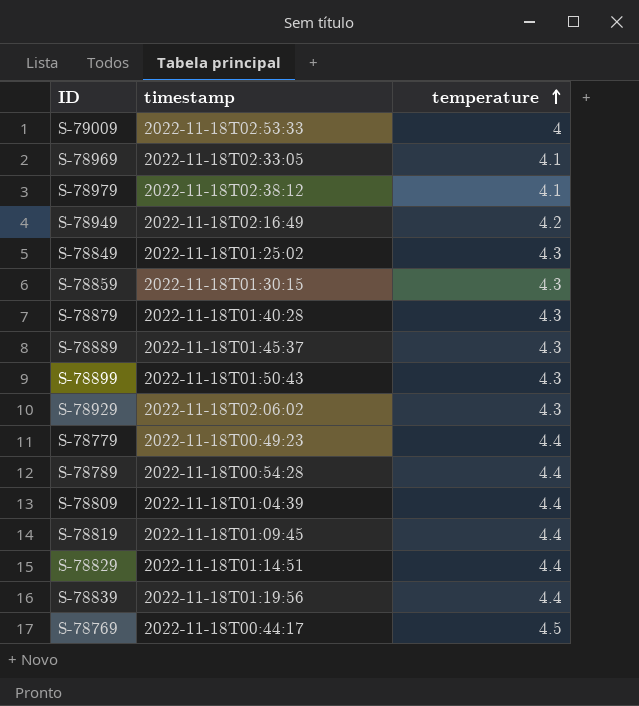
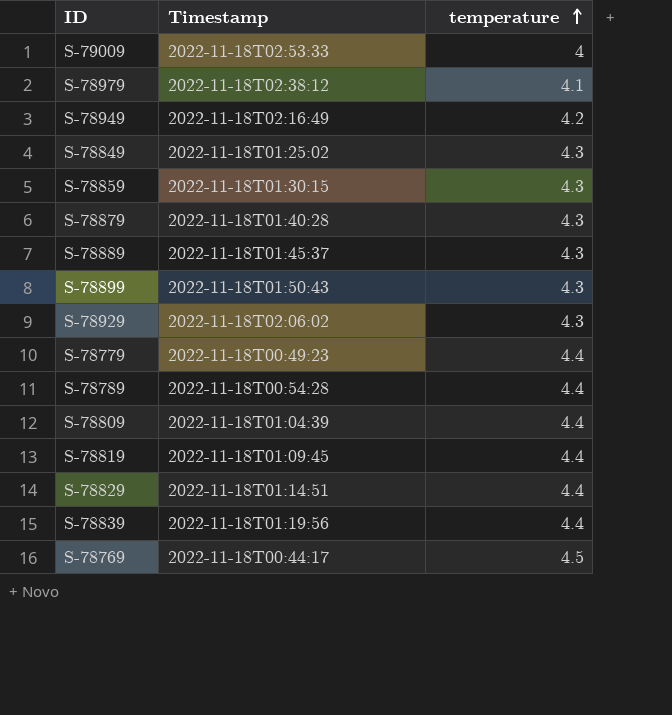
column name: timestamp -> Timestamp
row S-78969: 2022-11-18T02:33:05 | 4.1 -> none

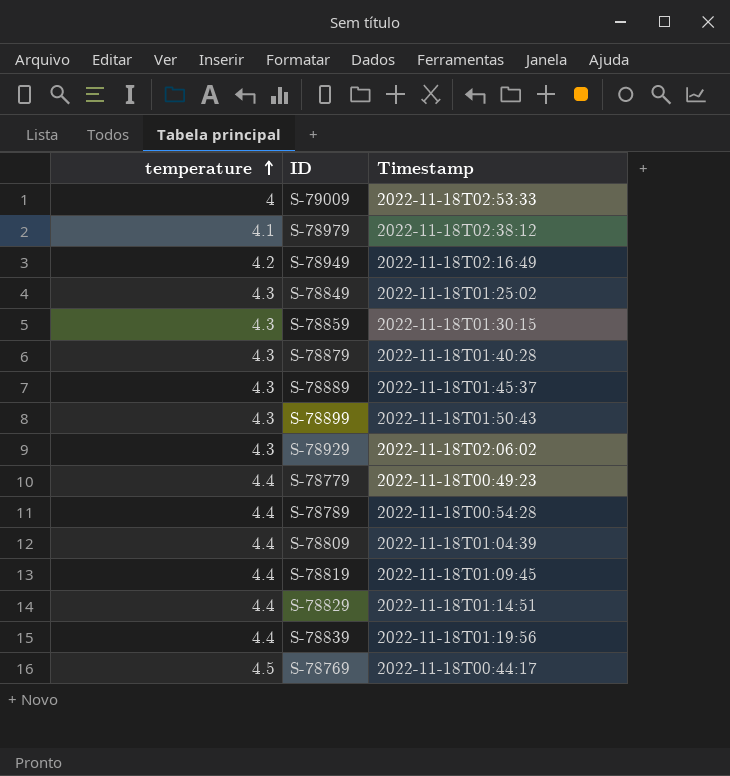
column temperature | position: 3 -> 1

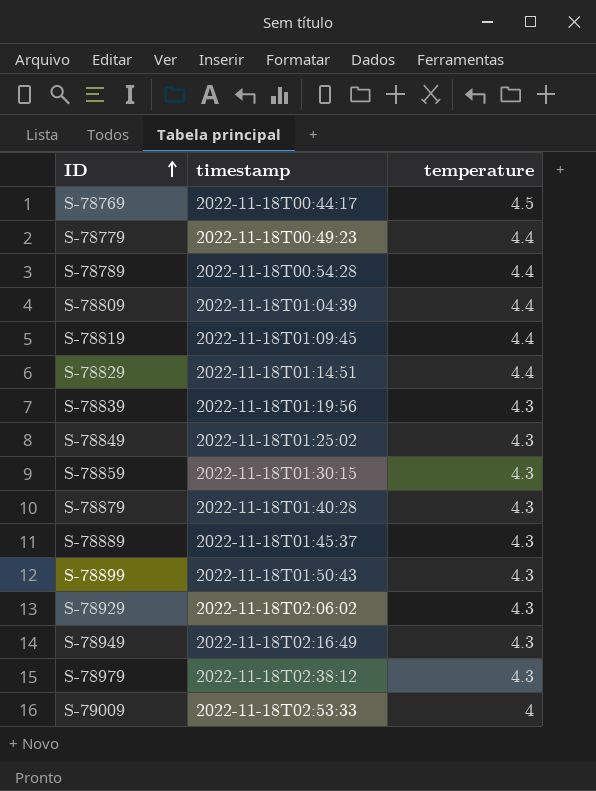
row order: temperature ascending -> ID ascending
column name: Timestamp -> timestamp
column temperature | position: 1 -> 3
S-78839 | temperature: 4.4 -> 4.3
S-78949 | temperature: 4.2 -> 4.3
S-78979 | temperature: 4.1 -> 4.3

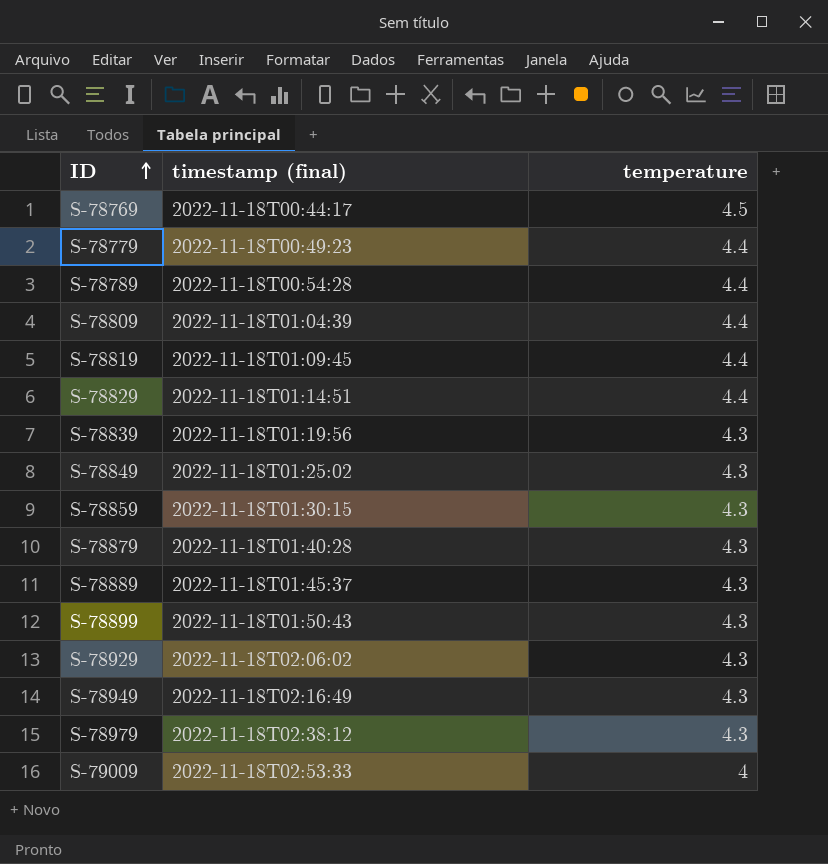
column name: timestamp -> timestamp (final)

